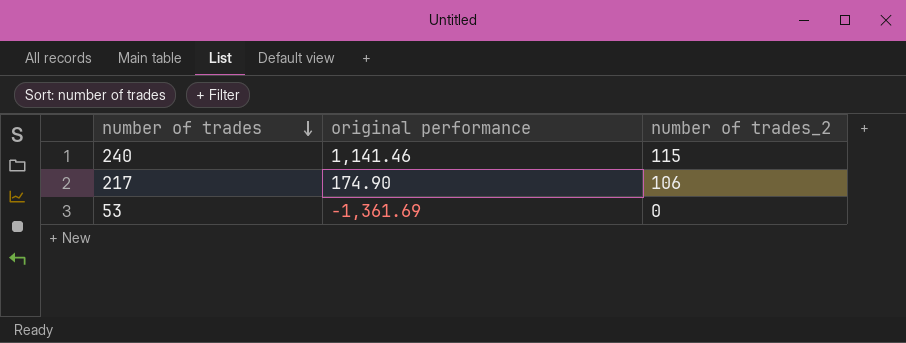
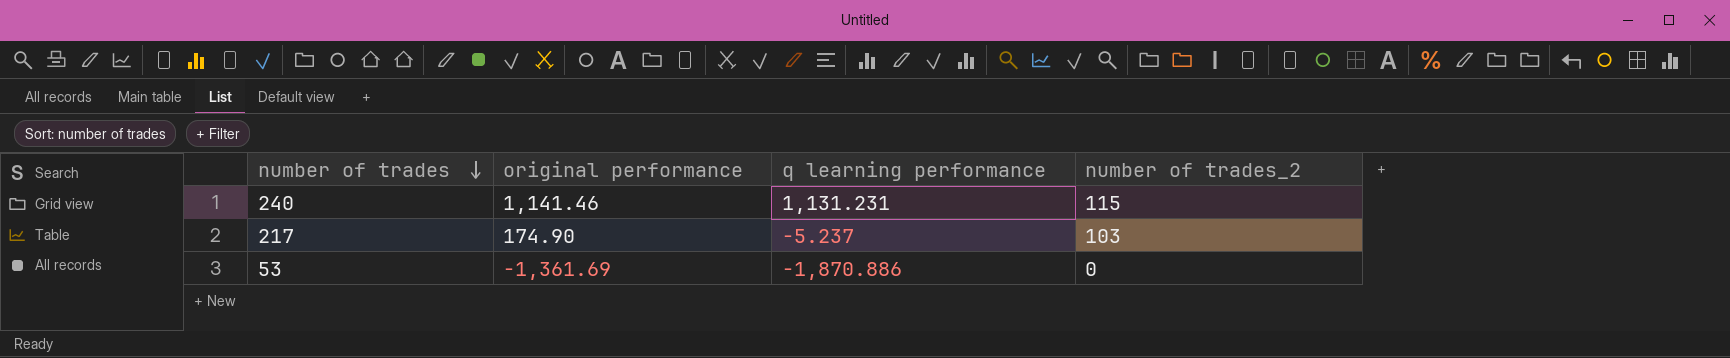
column q learning performance | position: none -> 3
217 | number of trades_2: 106 -> 103

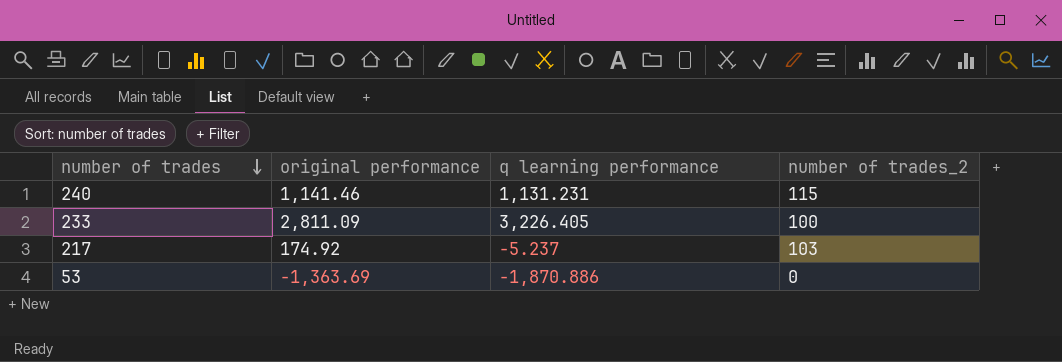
row 233: none -> 2,811.09 | 3,226.405 | 100
217 | original performance: 174.90 -> 174.92
53 | original performance: -1,361.69 -> -1,363.69

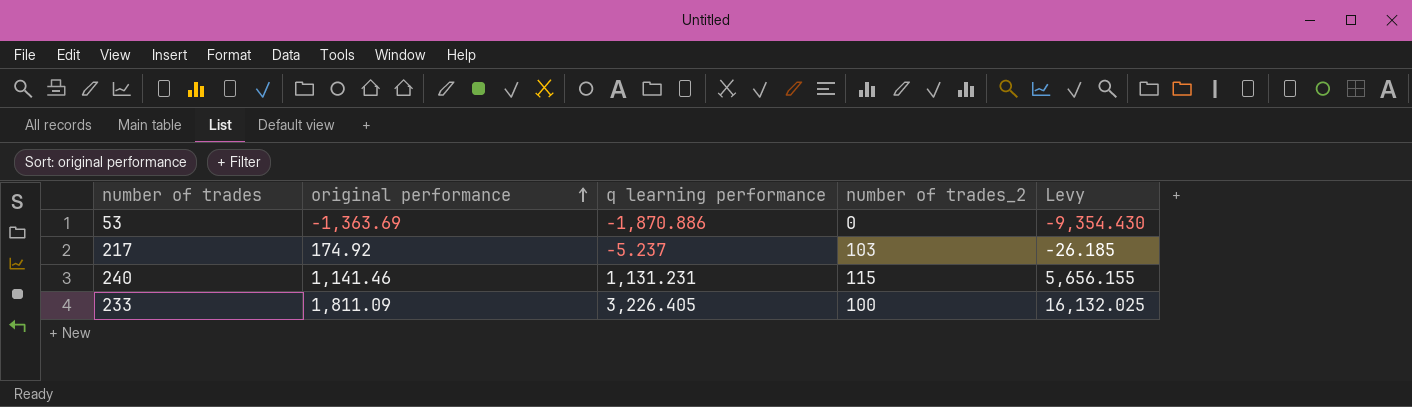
row order: number of trades descending -> original performance ascending
column Levy | formula: none -> [q learning performance] * 5
233 | original performance: 2,811.09 -> 1,811.09

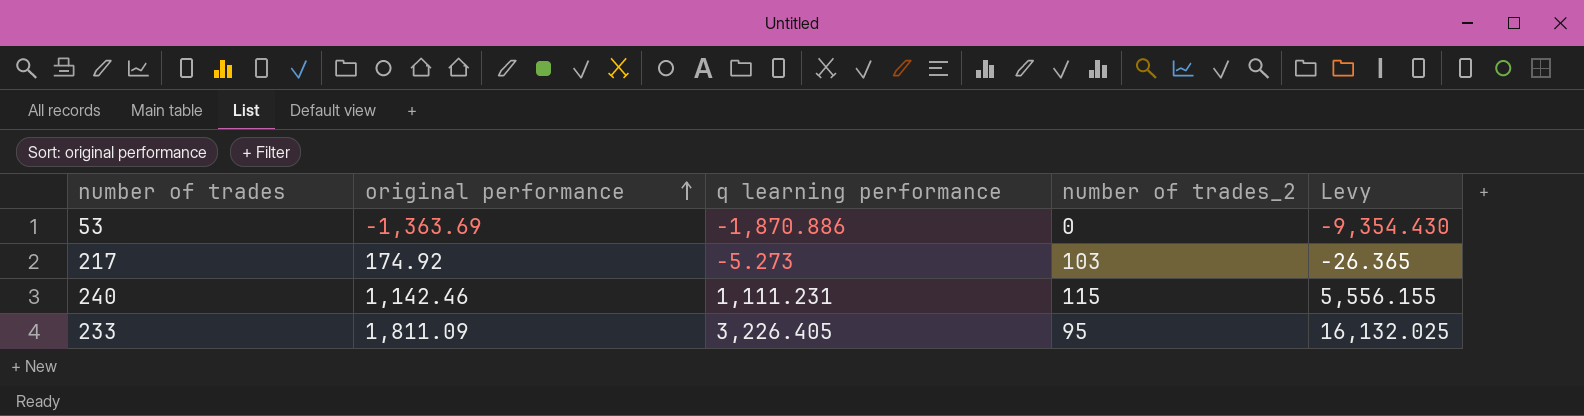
217 | q learning performance: -5.237 -> -5.273
217 | Levy: -26.185 -> -26.365
240 | original performance: 1,141.46 -> 1,142.46
240 | q learning performance: 1,131.231 -> 1,111.231
240 | Levy: 5,656.155 -> 5,556.155
233 | number of trades_2: 100 -> 95

